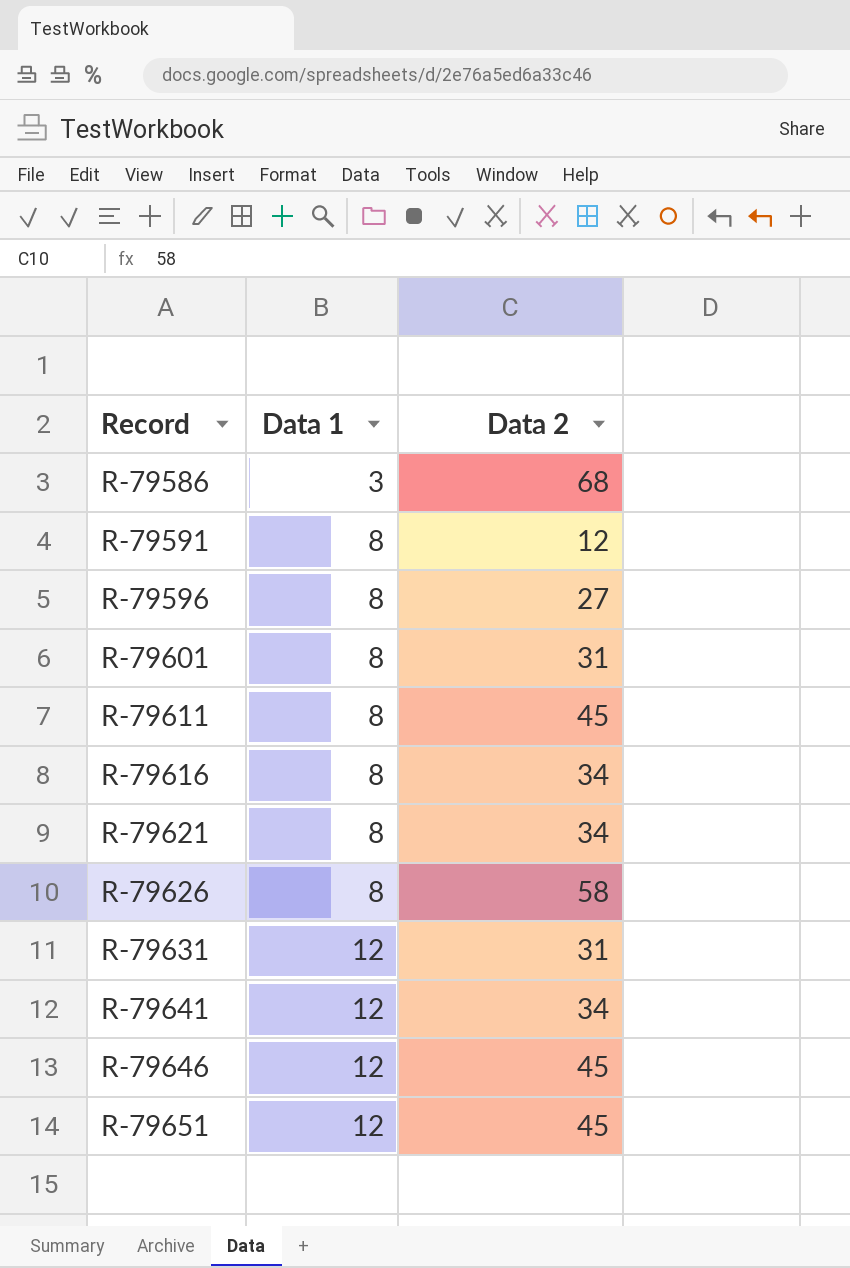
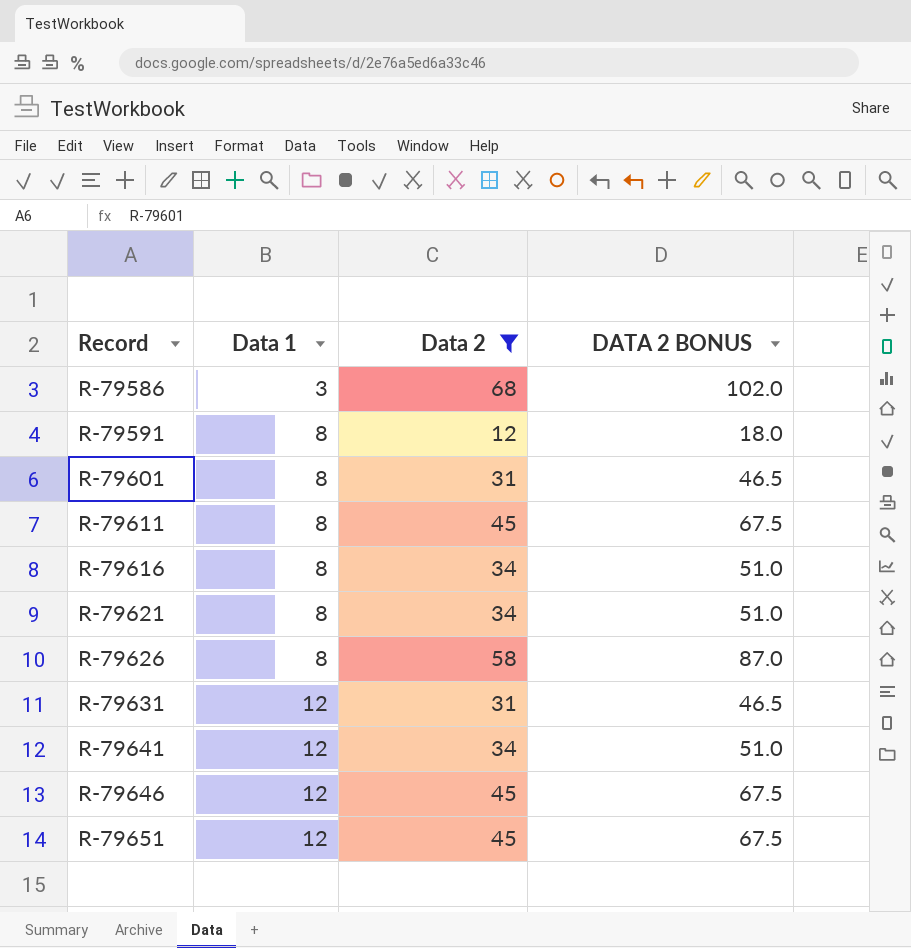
filter: none -> Data 2 != 27
column DATA 2 BONUS | formula: none -> [Data 2] * 1.5

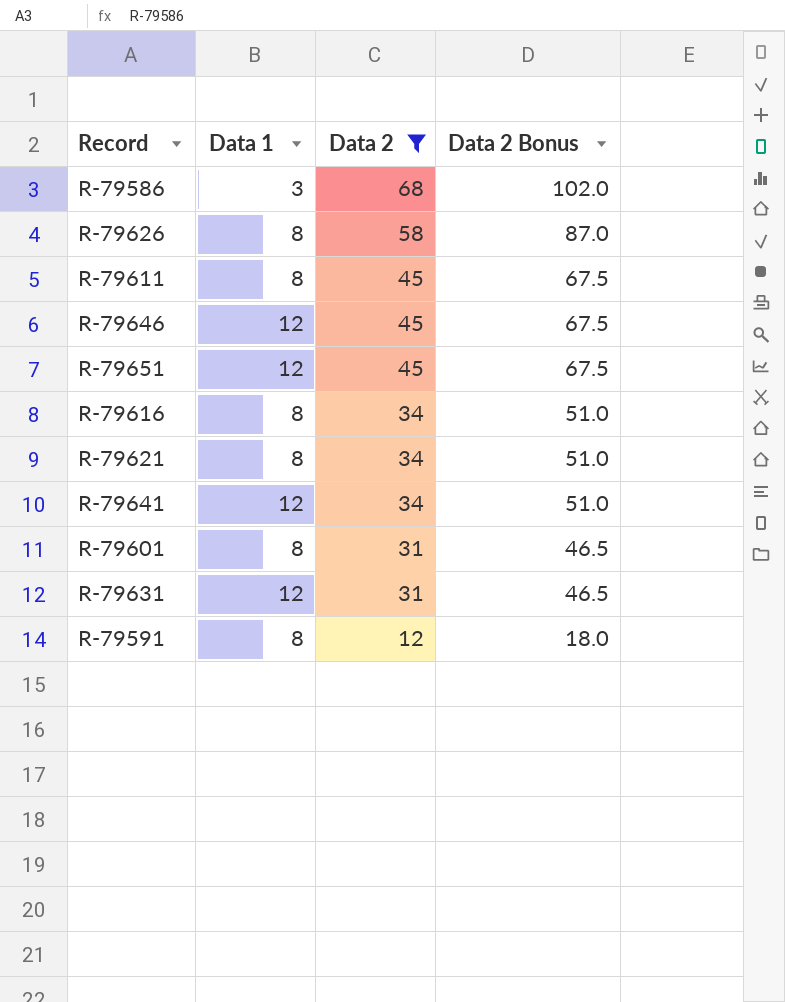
row order: Record ascending -> Data 2 descending
column name: DATA 2 BONUS -> Data 2 Bonus

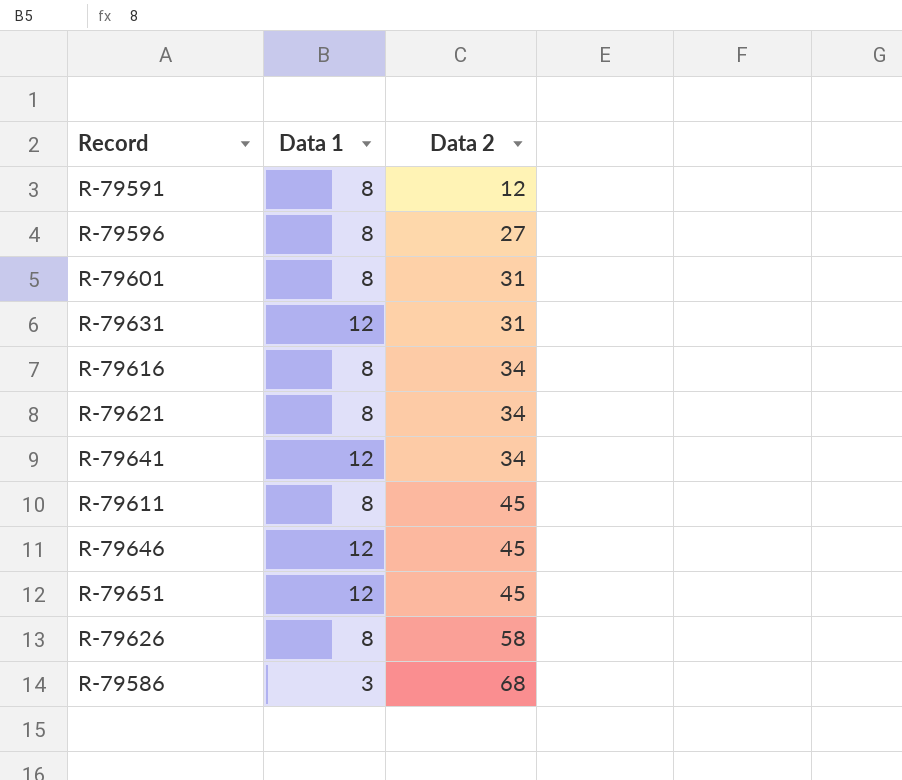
filter: Data 2 != 27 -> none
row order: Data 2 descending -> Data 2 ascending
column Data 2 Bonus | formula: [Data 2] * 1.5 -> none

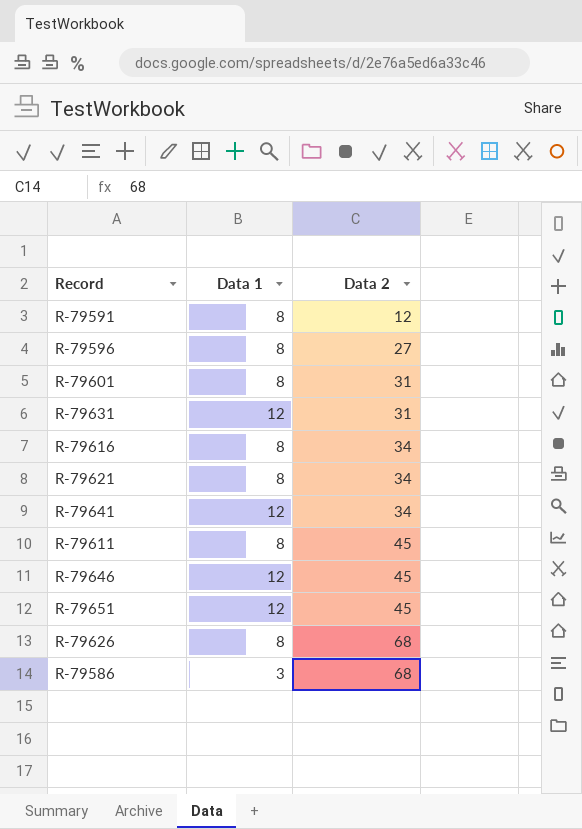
R-79626 | Data 2: 58 -> 68

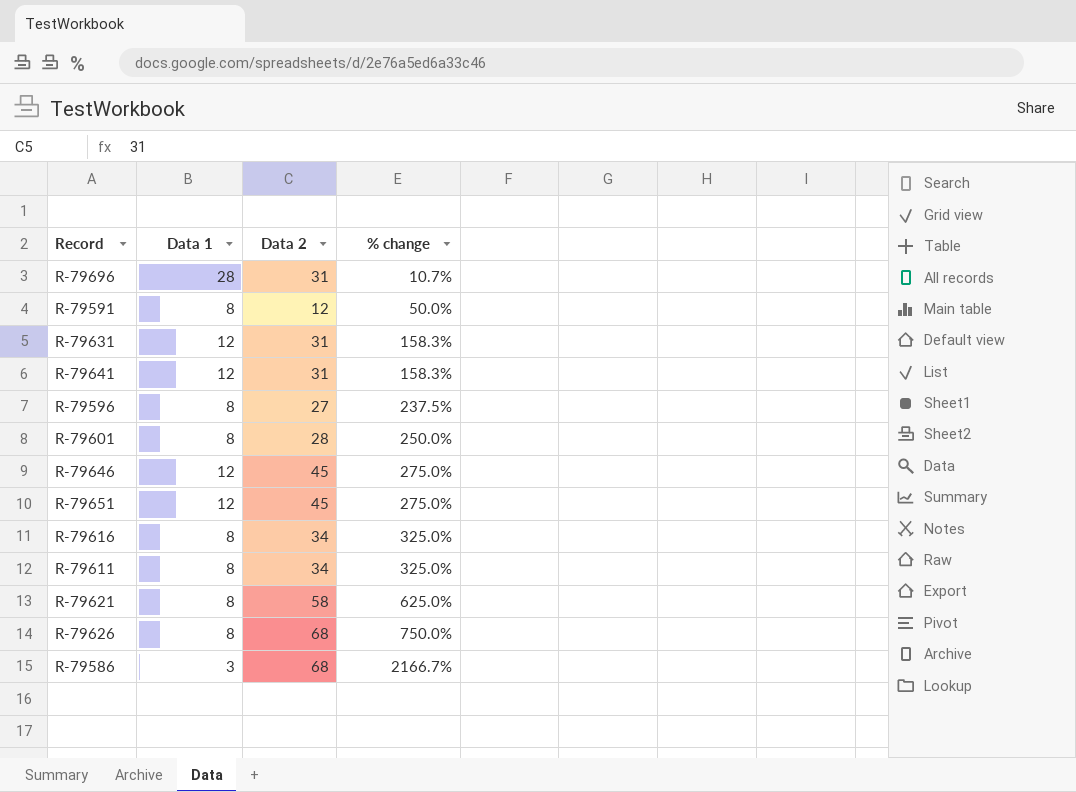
row order: Data 2 ascending -> % change ascending
column % change | formula: none -> ([Data 2] - [Data 1]) / [Data 1]
row R-79696: none -> 28 | 31 | 10.7%
R-79641 | Data 2: 34 -> 31
R-79601 | Data 2: 31 -> 28
R-79611 | Data 2: 45 -> 34
R-79621 | Data 2: 34 -> 58

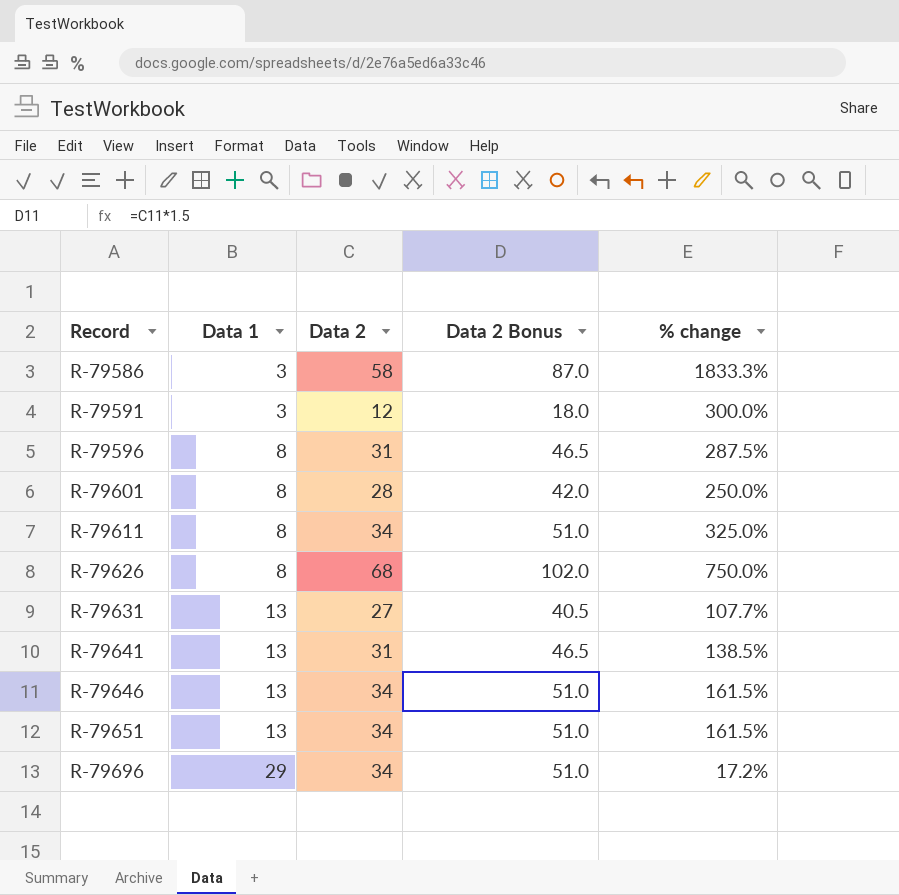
row order: % change ascending -> Record ascending
column Data 2 Bonus | formula: none -> [Data 2] * 1.5
row R-79616: 8 | 34 | 325.0% -> none
row R-79621: 8 | 58 | 625.0% -> none
R-79586 | Data 2: 68 -> 58
R-79586 | % change: 2166.7% -> 1833.3%
R-79591 | Data 1: 8 -> 3
R-79591 | % change: 50.0% -> 300.0%
R-79596 | Data 2: 27 -> 31
R-79596 | % change: 237.5% -> 287.5%
R-79631 | Data 1: 12 -> 13
R-79631 | Data 2: 31 -> 27
R-79631 | % change: 158.3% -> 107.7%
R-79641 | Data 1: 12 -> 13
R-79641 | % change: 158.3% -> 138.5%
R-79646 | Data 1: 12 -> 13
R-79646 | Data 2: 45 -> 34
R-79646 | % change: 275.0% -> 161.5%
R-79651 | Data 1: 12 -> 13
R-79651 | Data 2: 45 -> 34
R-79651 | % change: 275.0% -> 161.5%
R-79696 | Data 1: 28 -> 29
R-79696 | Data 2: 31 -> 34
R-79696 | % change: 10.7% -> 17.2%

